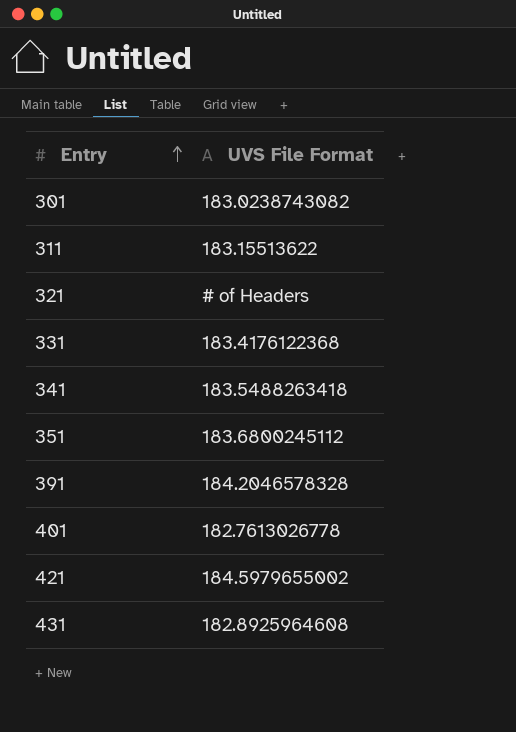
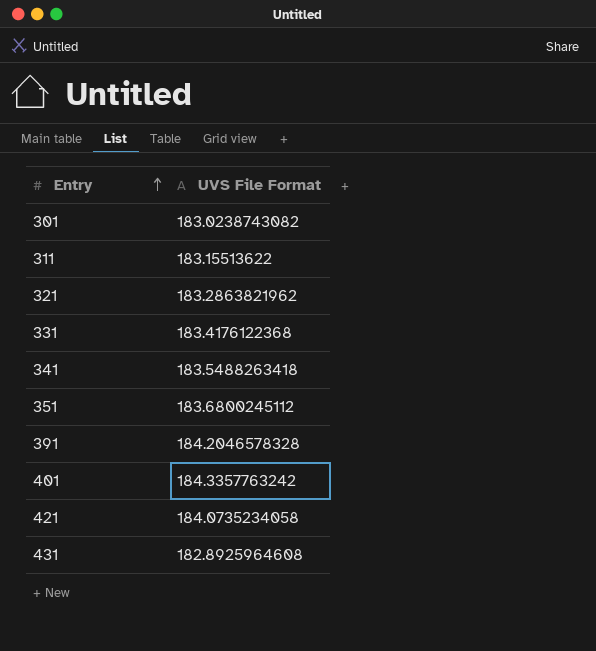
321 | UVS File Format: # of Headers -> 183.2863821962
401 | UVS File Format: 182.7613026778 -> 184.3357763242
421 | UVS File Format: 184.5979655002 -> 184.0735234058

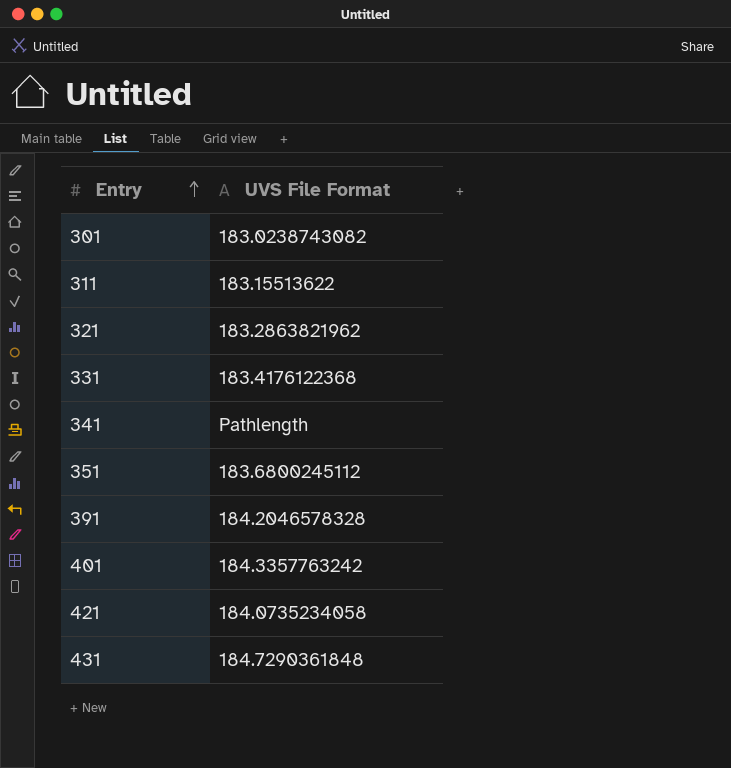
341 | UVS File Format: 183.5488263418 -> Pathlength
431 | UVS File Format: 182.8925964608 -> 184.7290361848

